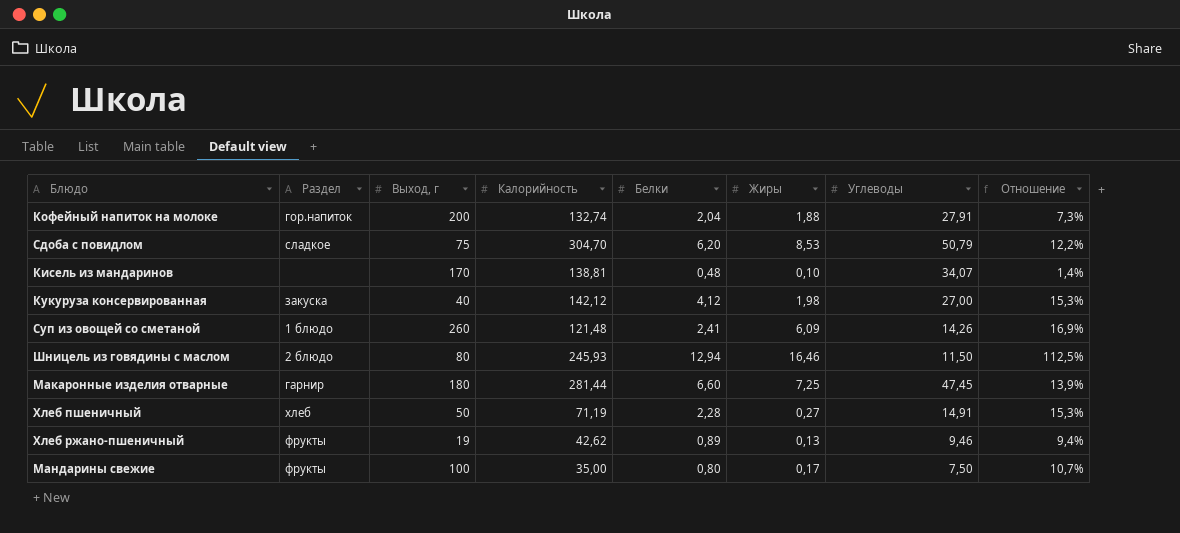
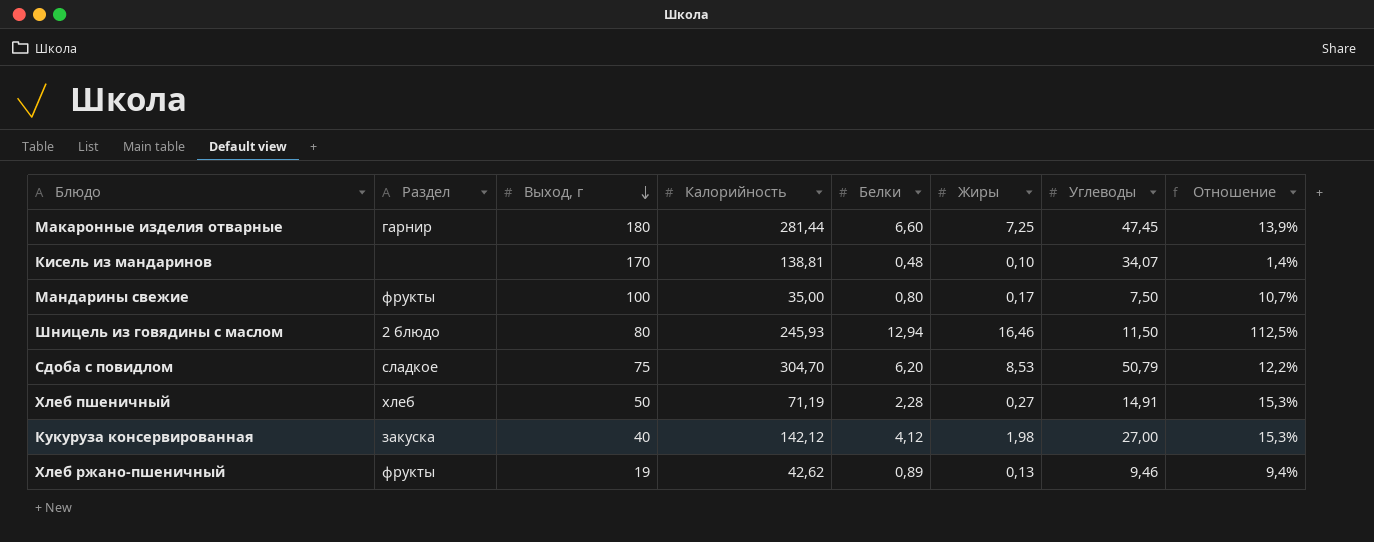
row order: none -> Выход, г descending
row Кофейный напиток на молоке: гор.напиток | 200 | 132,74 | 2,04 | 1,88 | 27,91 | 7,3% -> none
row Суп из овощей со сметаной: 1 блюдо | 260 | 121,48 | 2,41 | 6,09 | 14,26 | 16,9% -> none

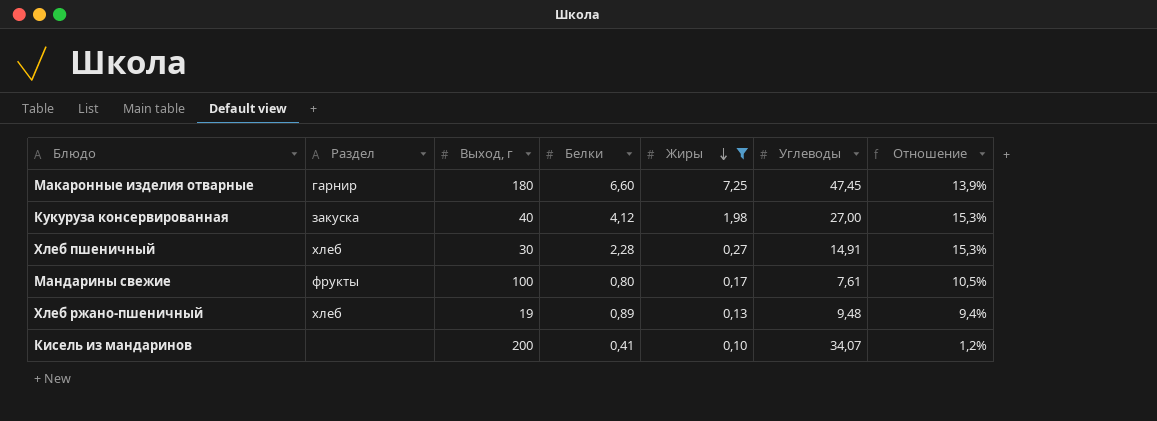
filter: none -> Жиры <= 7,25
row order: Выход, г descending -> Жиры descending
column Калорийность | position: 4 -> none
Хлеб пшеничный | Выход, г: 50 -> 30
Мандарины свежие | Углеводы: 7,50 -> 7,61
Мандарины свежие | Отношение: 10,7% -> 10,5%
Хлеб ржано-пшеничный | Раздел: фрукты -> хлеб
Хлеб ржано-пшеничный | Углеводы: 9,46 -> 9,48
Кисель из мандаринов | Выход, г: 170 -> 200
Кисель из мандаринов | Белки: 0,48 -> 0,41
Кисель из мандаринов | Отношение: 1,4% -> 1,2%

